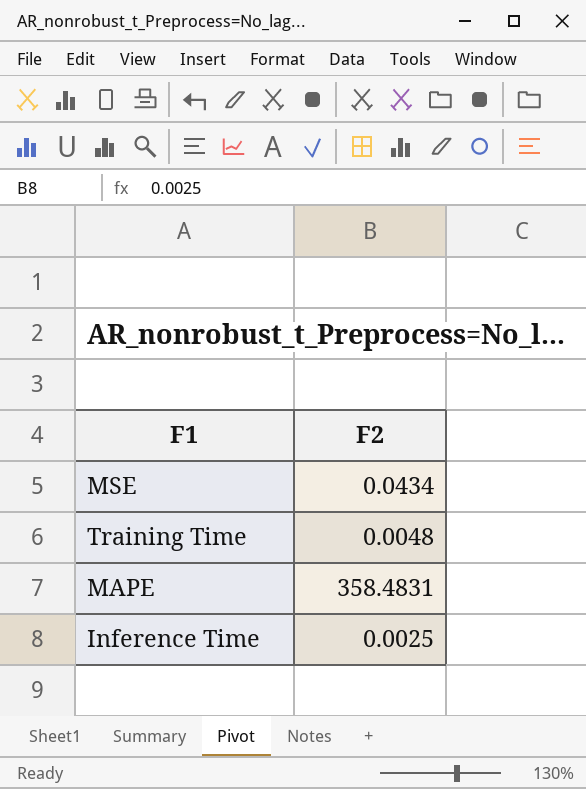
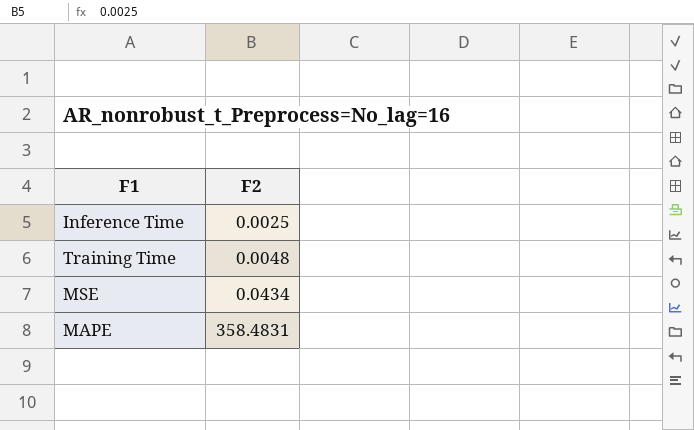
row order: none -> F2 ascending

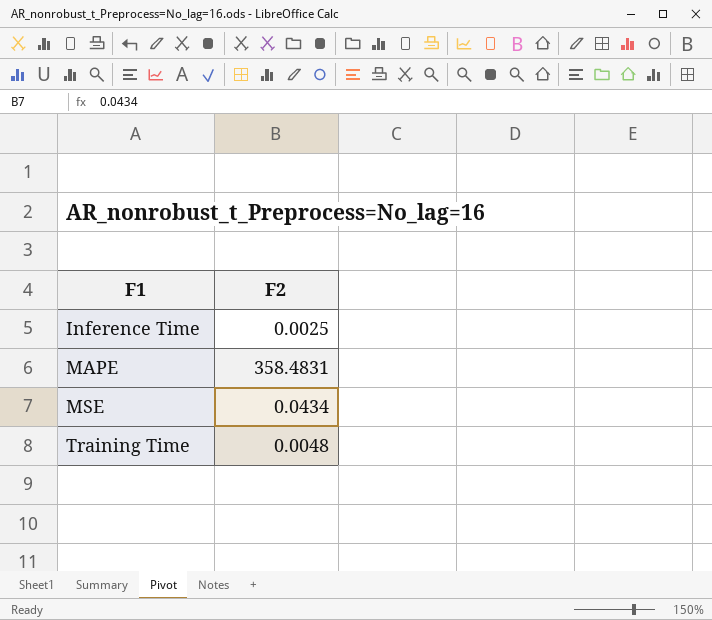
row order: F2 ascending -> F1 ascending

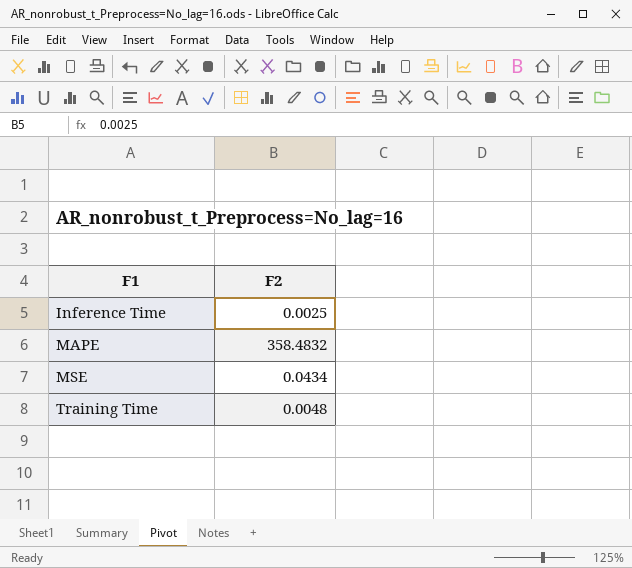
MAPE | F2: 358.4831 -> 358.4832

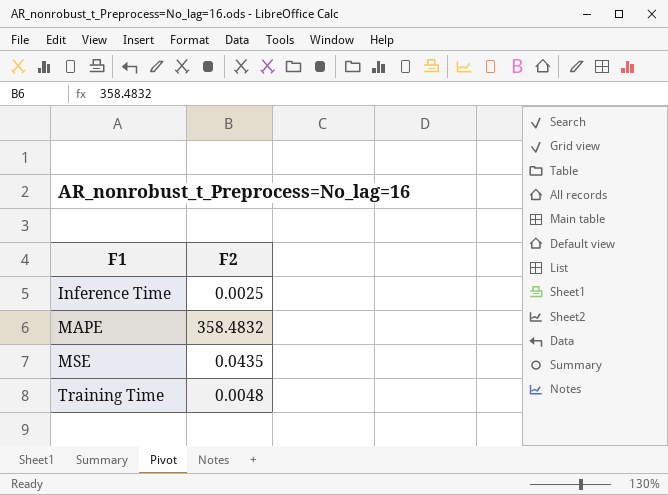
MSE | F2: 0.0434 -> 0.0435

